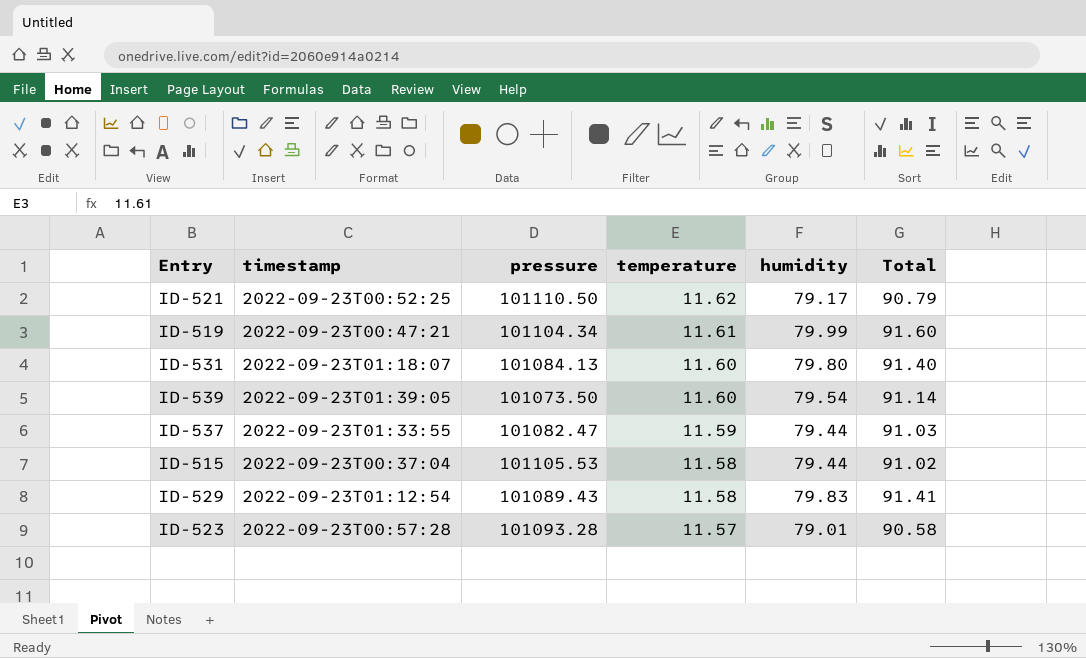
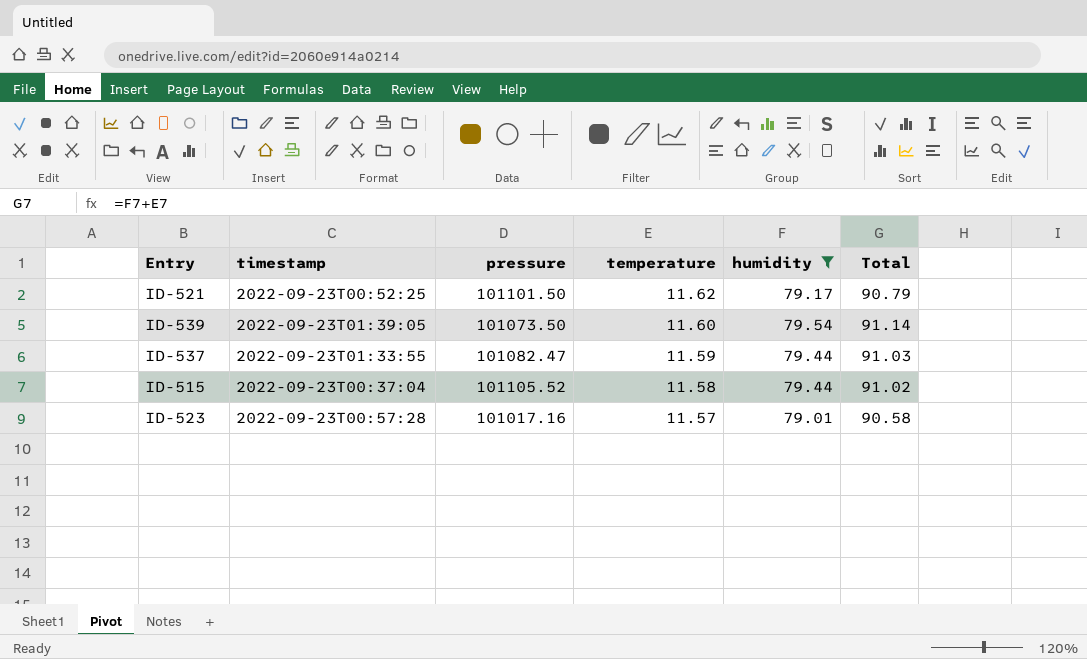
filter: none -> humidity <= 79.54
ID-521 | pressure: 101110.50 -> 101101.50
ID-515 | pressure: 101105.53 -> 101105.52
ID-523 | pressure: 101093.28 -> 101017.16

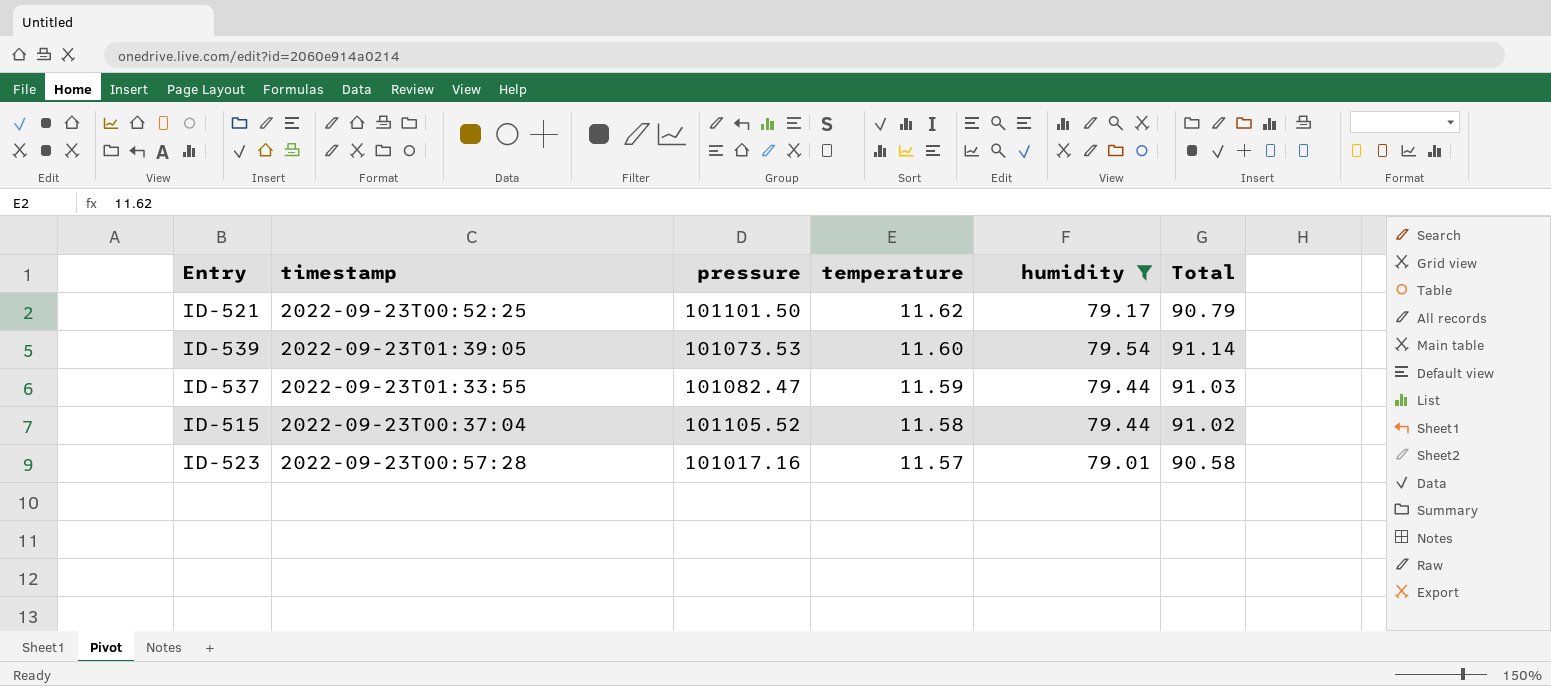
ID-539 | pressure: 101073.50 -> 101073.53

